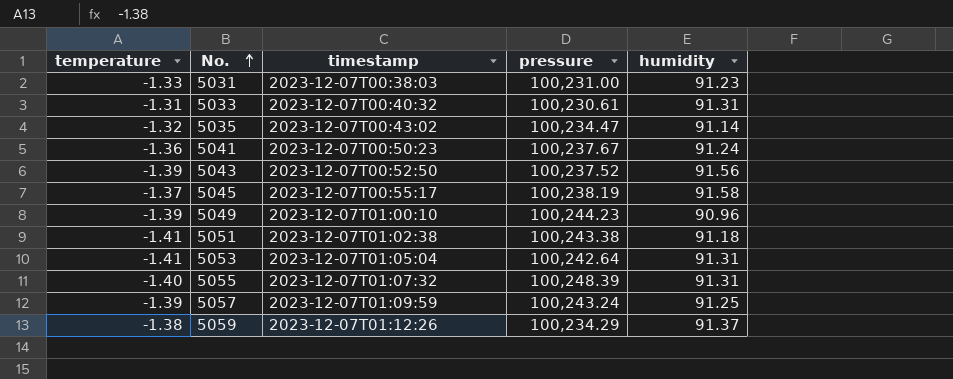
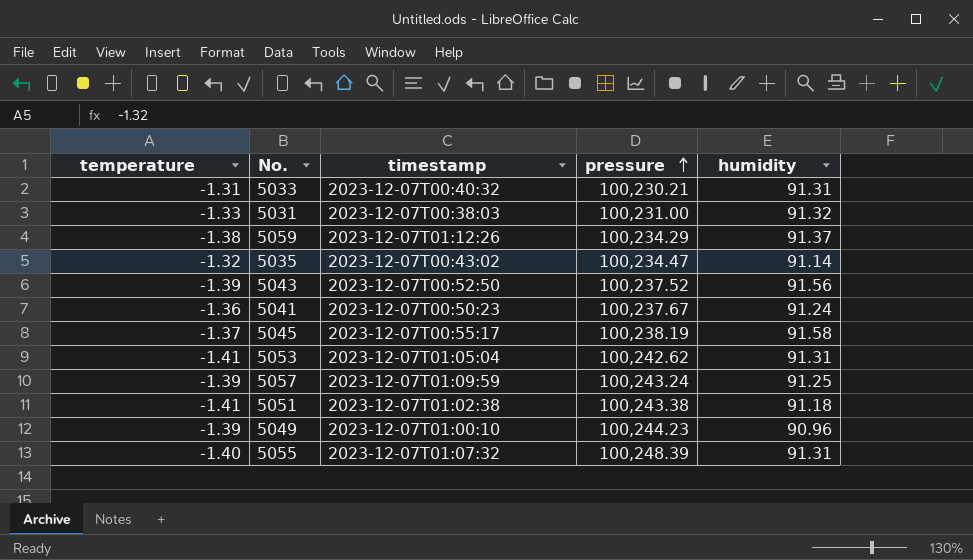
row order: No. ascending -> pressure ascending
5033 | pressure: 100,230.61 -> 100,230.21
5031 | humidity: 91.23 -> 91.32
5053 | pressure: 100,242.64 -> 100,242.62

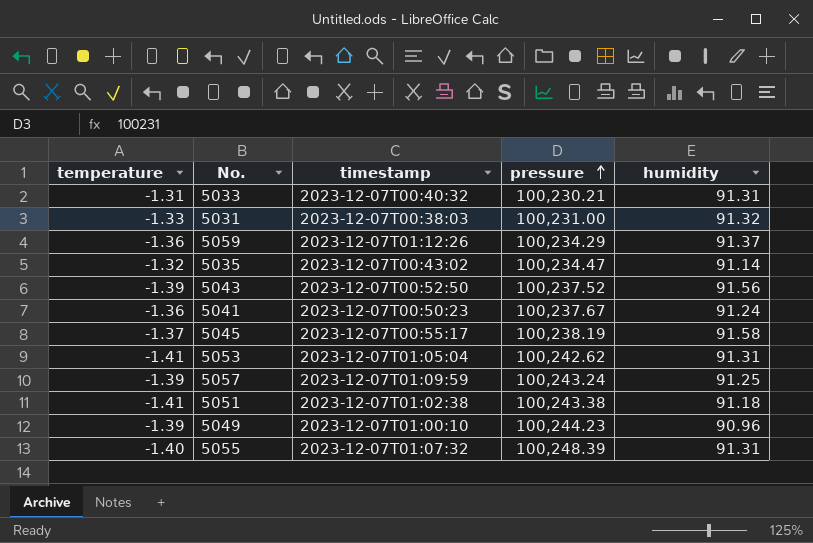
5059 | temperature: -1.38 -> -1.36

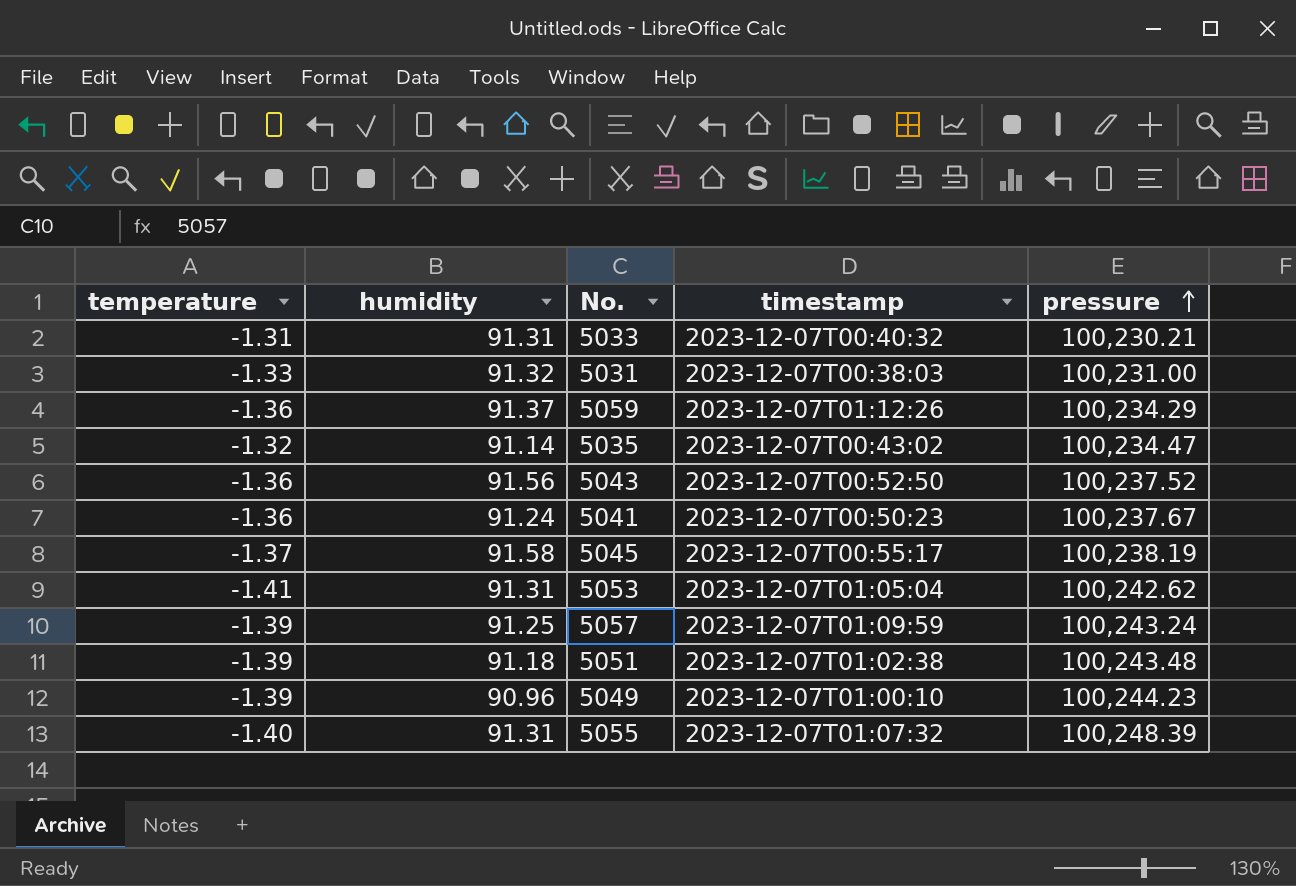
column humidity | position: 5 -> 2
5043 | temperature: -1.39 -> -1.36
5051 | temperature: -1.41 -> -1.39
5051 | pressure: 100,243.38 -> 100,243.48

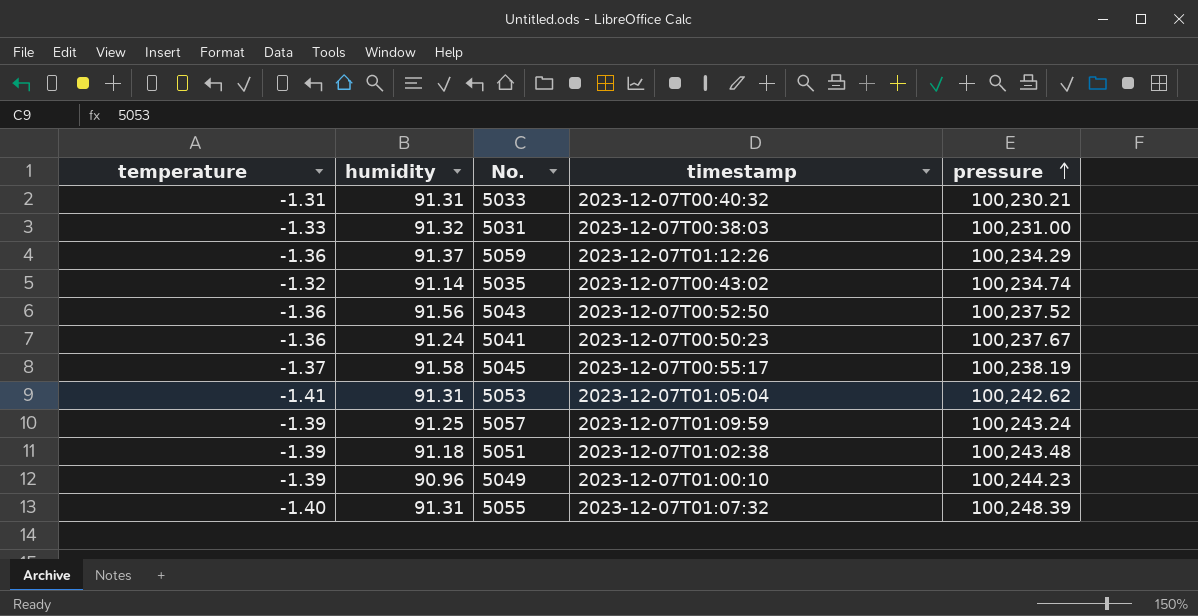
5035 | pressure: 100,234.47 -> 100,234.74

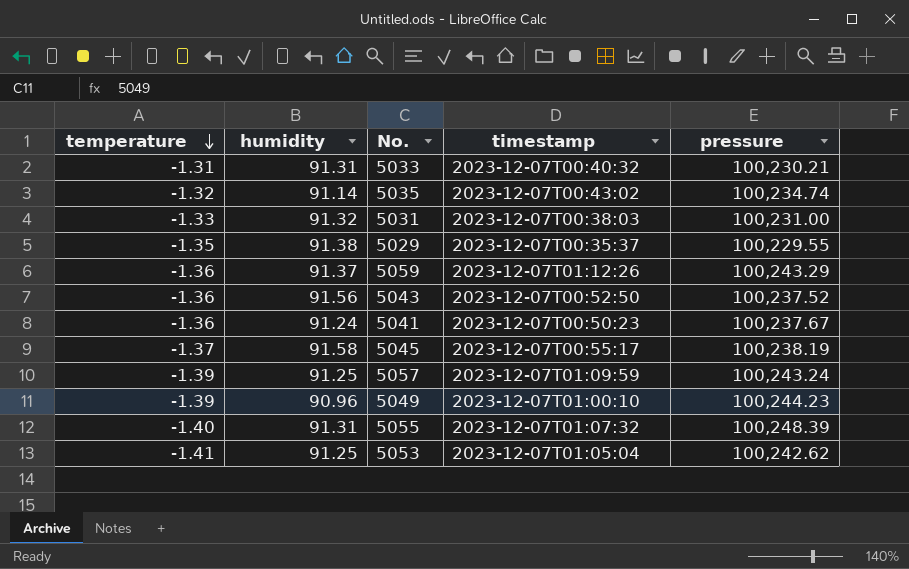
row order: pressure ascending -> temperature descending
row 5051: -1.39 | 91.18 | 2023-12-07T01:02:38 | 100,243.48 -> none
row 5029: none -> -1.35 | 91.38 | 2023-12-07T00:35:37 | 100,229.55
5059 | pressure: 100,234.29 -> 100,243.29
5053 | humidity: 91.31 -> 91.25

